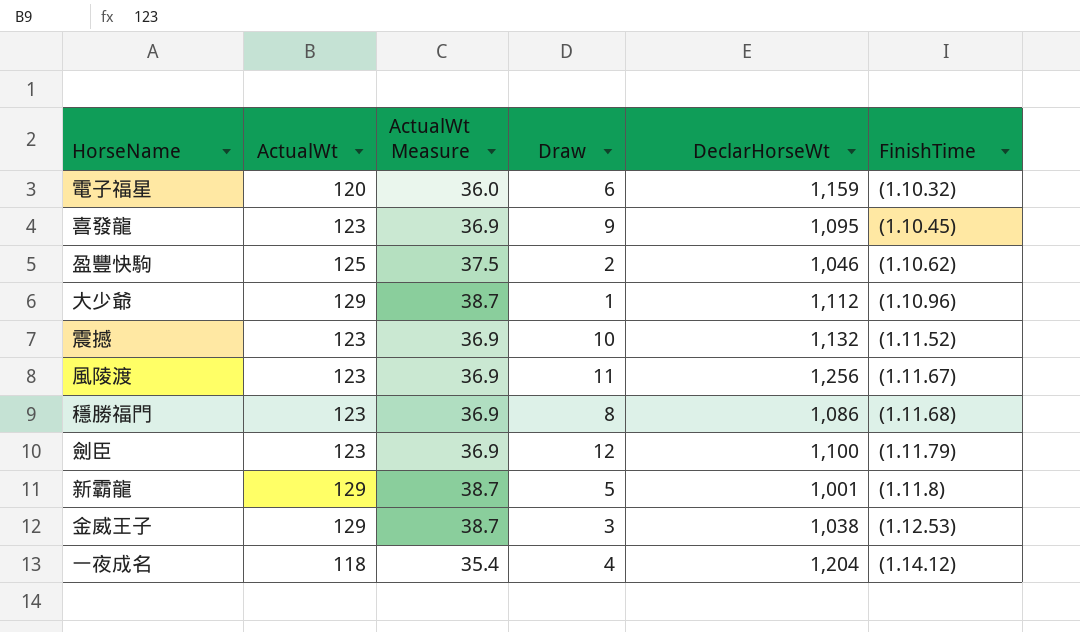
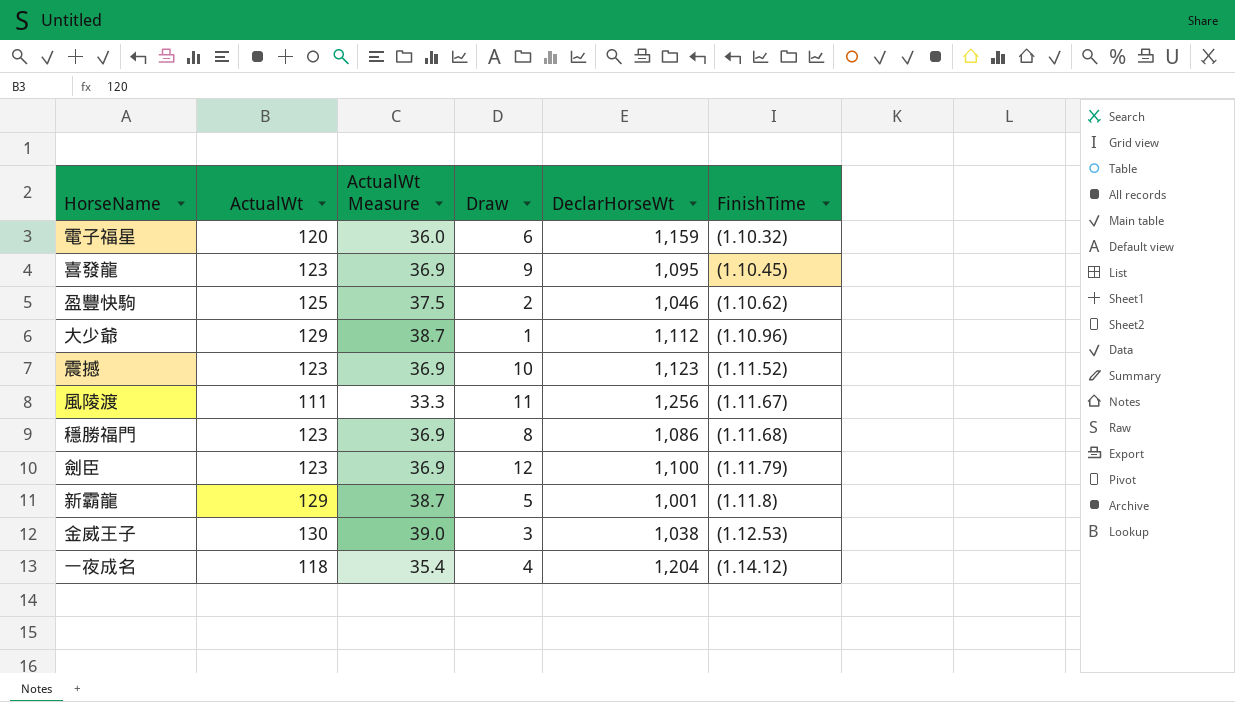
震撼 | DeclarHorseWt: 1,132 -> 1,123
風陵渡 | ActualWt: 123 -> 111
風陵渡 | ActualWt Measure: 36.9 -> 33.3
金威王子 | ActualWt: 129 -> 130
金威王子 | ActualWt Measure: 38.7 -> 39.0

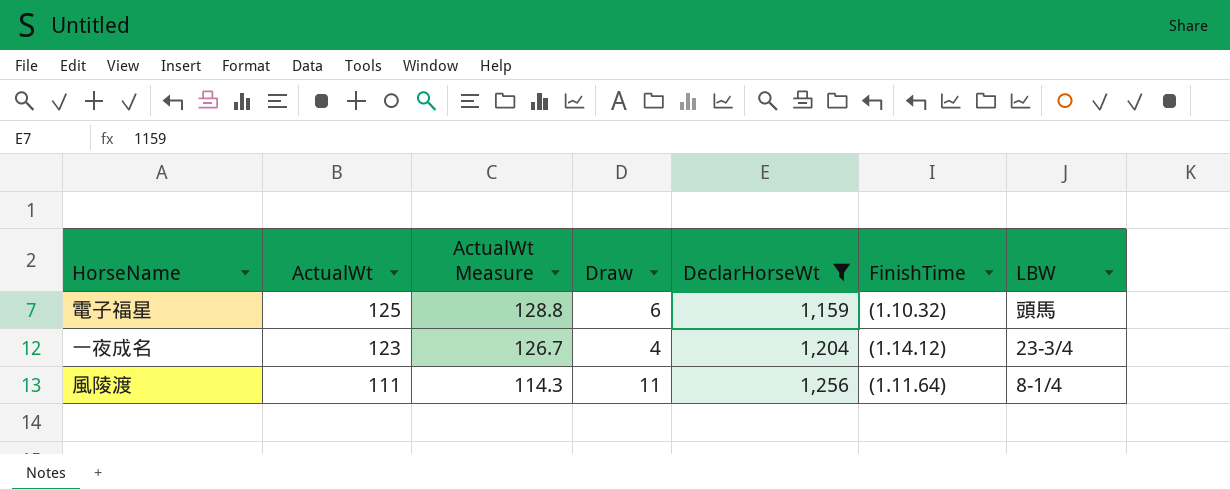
filter: none -> DeclarHorseWt >= 1,159
row order: none -> ActualWt descending
column ActualWt Measure | formula: [ActualWt] * 0.3 -> [ActualWt] * 1.03
column LBW | position: none -> 7
電子福星 | ActualWt: 120 -> 125
一夜成名 | ActualWt: 118 -> 123
風陵渡 | FinishTime: (1.11.67) -> (1.11.64)

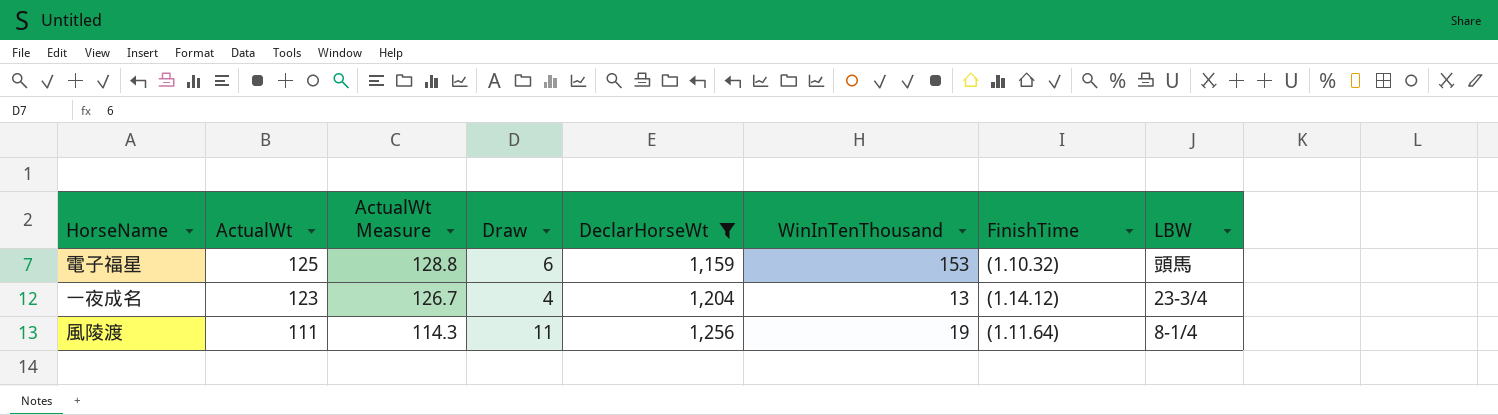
column WinInTenThousand | position: none -> 6

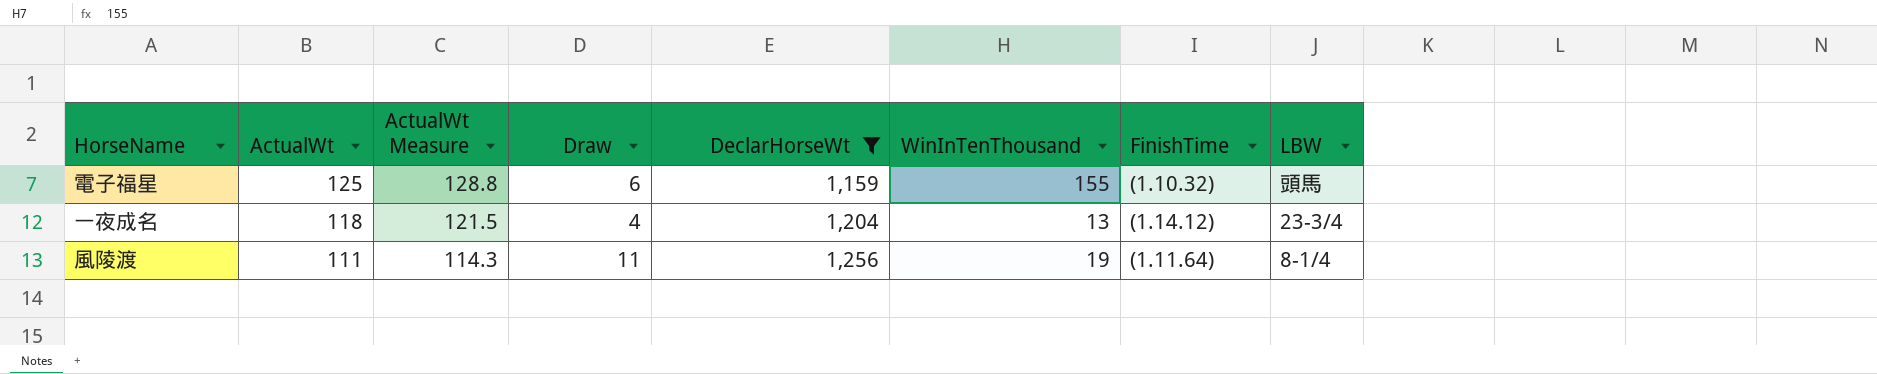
電子福星 | WinInTenThousand: 153 -> 155
一夜成名 | ActualWt: 123 -> 118
一夜成名 | ActualWt Measure: 126.7 -> 121.5

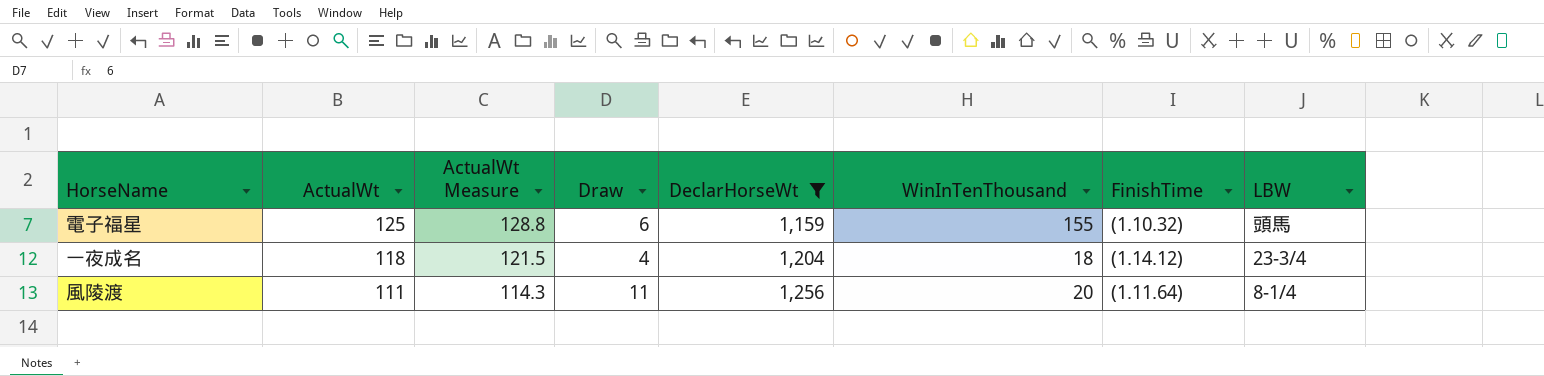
一夜成名 | WinInTenThousand: 13 -> 18
風陵渡 | WinInTenThousand: 19 -> 20

